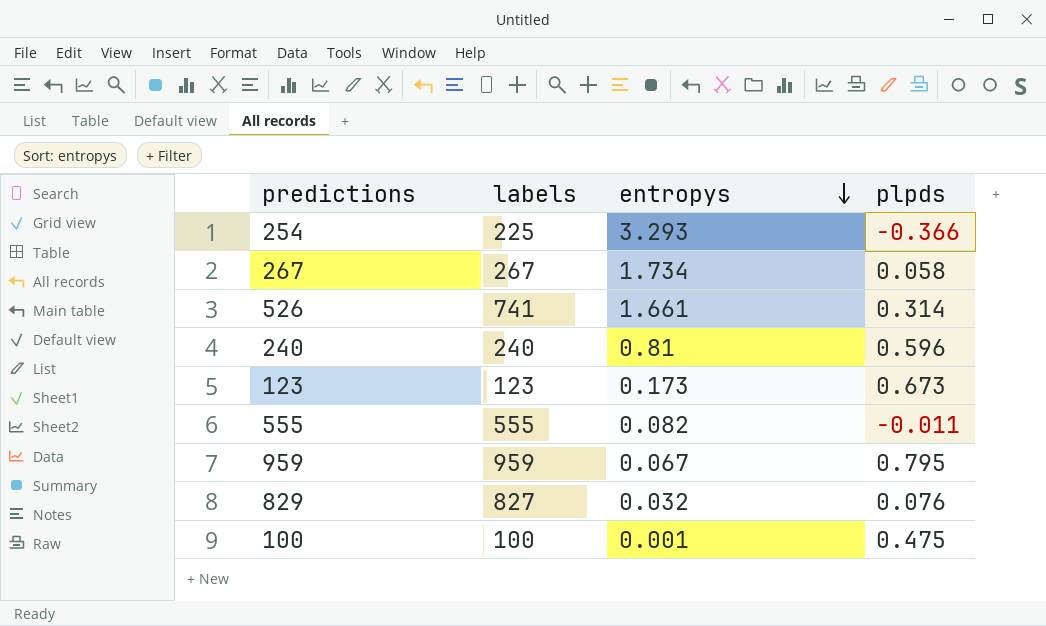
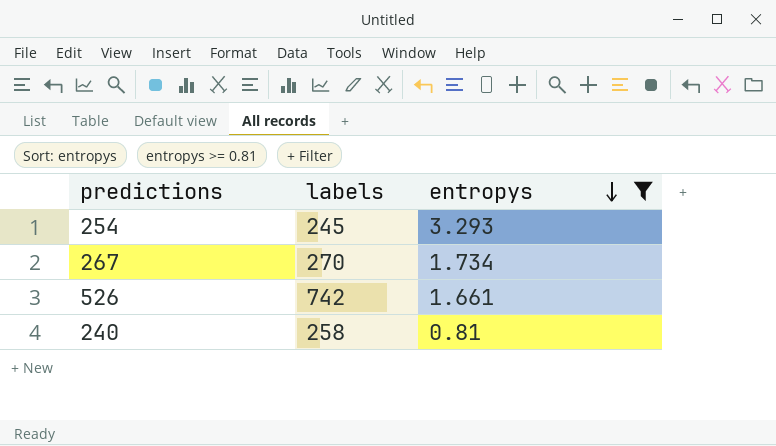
filter: none -> entropys >= 0.81
column plpds | position: 4 -> none
254 | labels: 225 -> 245
267 | labels: 267 -> 270
526 | labels: 741 -> 742
240 | labels: 240 -> 258

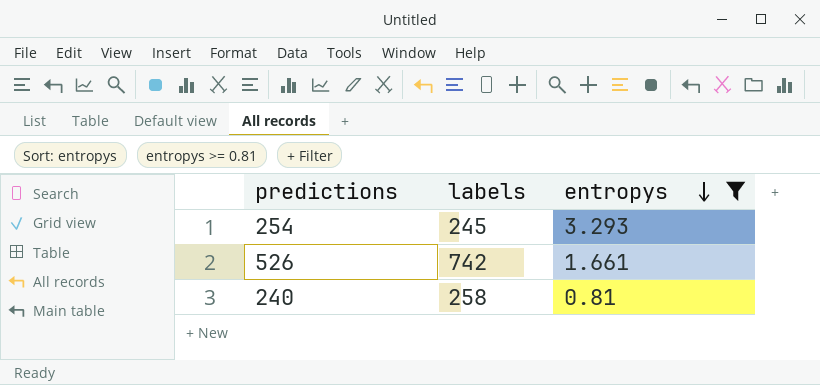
row 267: 270 | 1.734 -> none

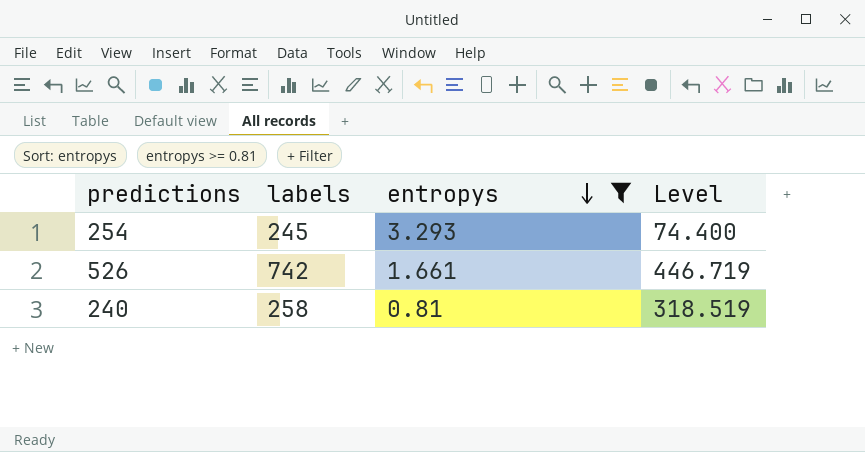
column Level | formula: none -> [labels] / [entropys]

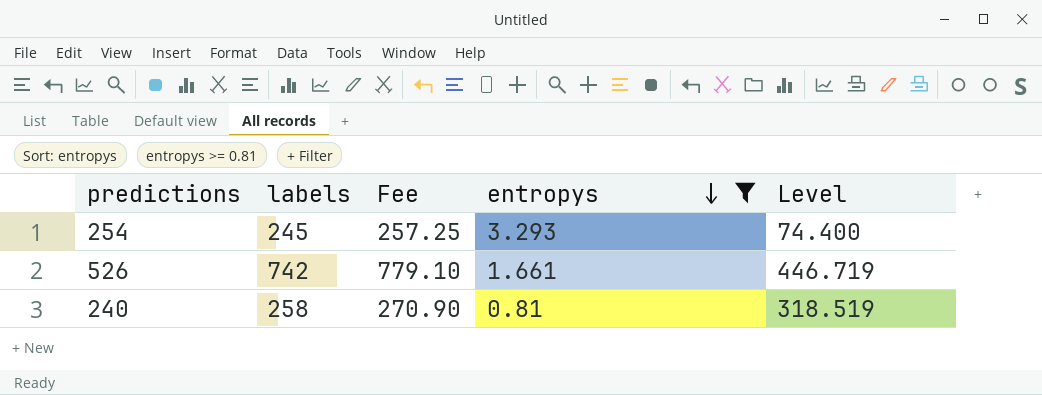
column Fee | formula: none -> [labels] * 1.05

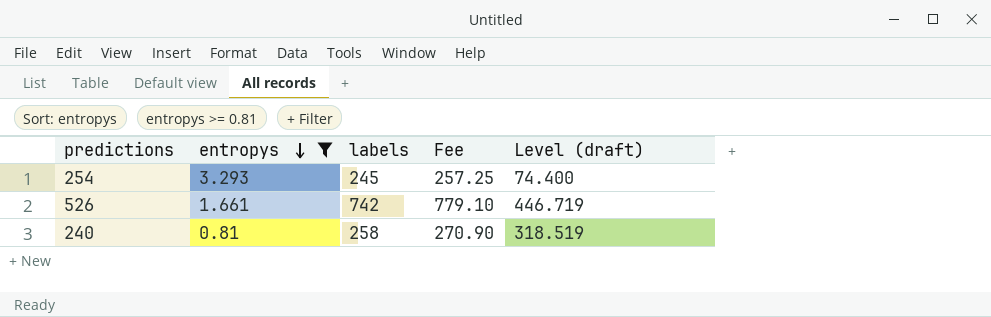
column entropys | position: 4 -> 2
column name: Level -> Level (draft)

